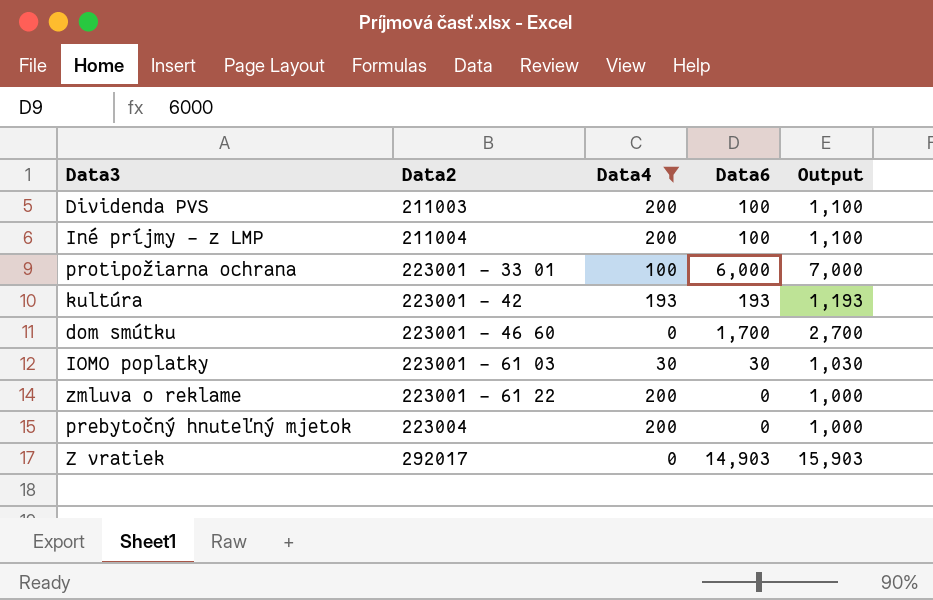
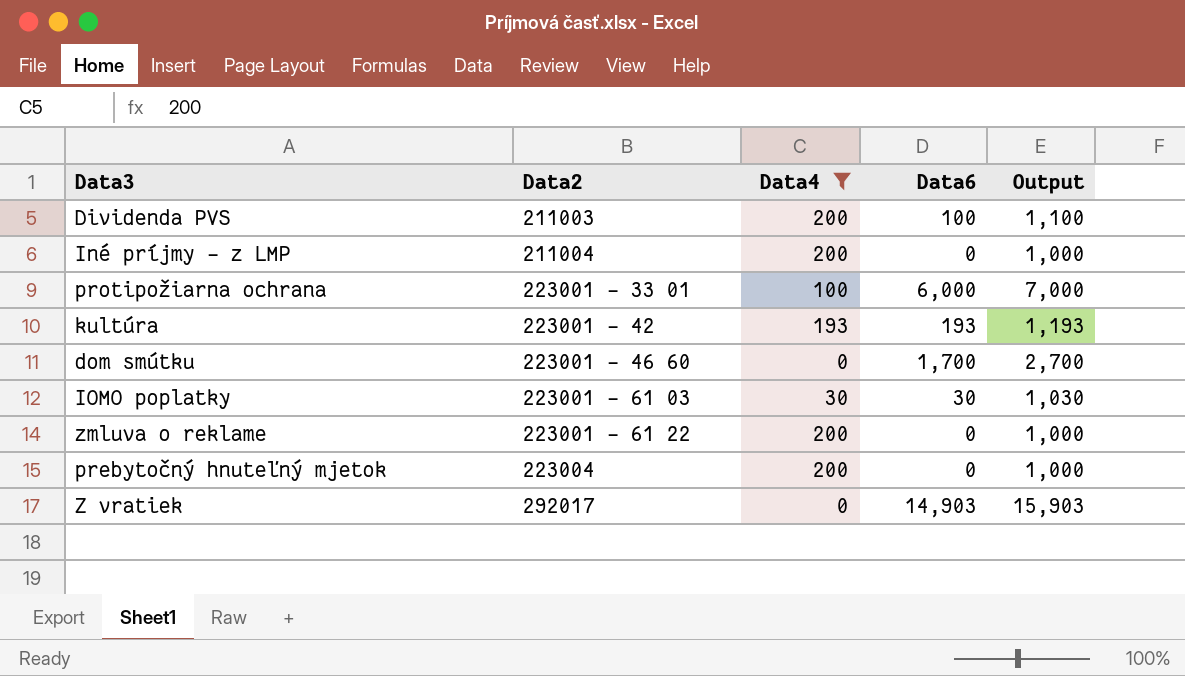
Iné príjmy - z LMP | Data6: 100 -> 0
Iné príjmy - z LMP | Output: 1,100 -> 1,000

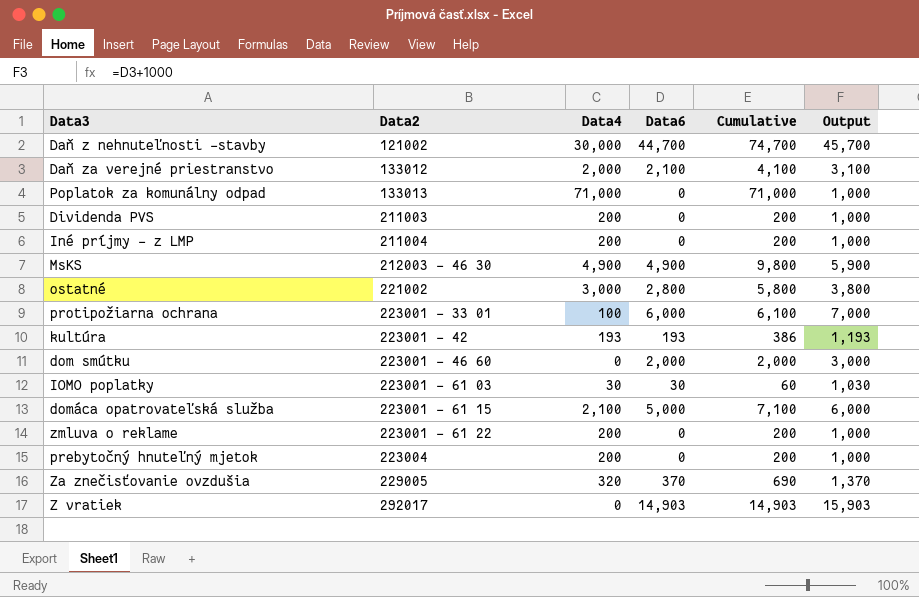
filter: Data4 <= 200 -> none
column Cumulative | formula: none -> [Data4] + [Data6]
Dividenda PVS | Data6: 100 -> 0
Dividenda PVS | Output: 1,100 -> 1,000
dom smútku | Data6: 1,700 -> 2,000
dom smútku | Output: 2,700 -> 3,000

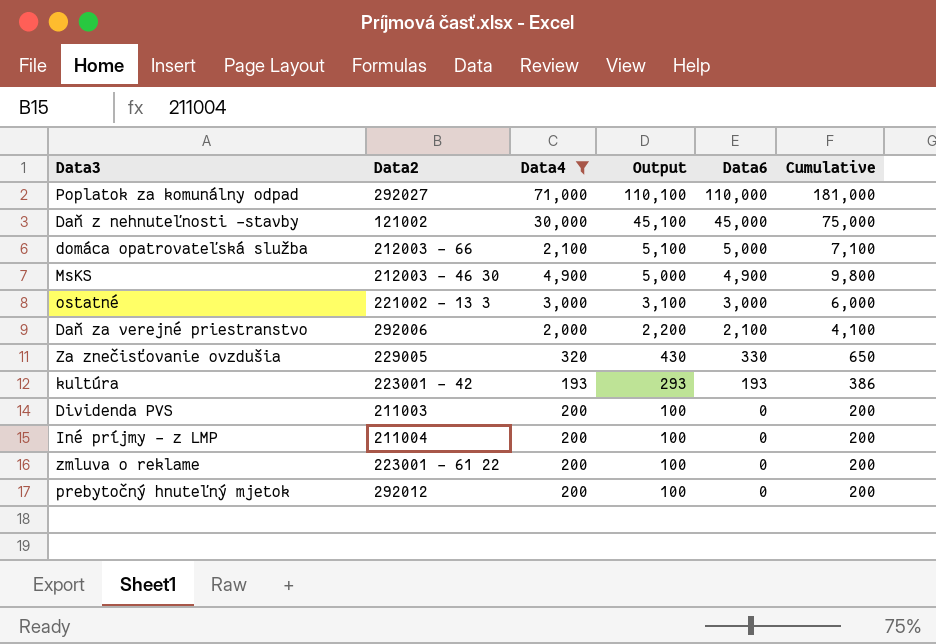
filter: none -> Data4 >= 193
row order: Data2 ascending -> Output descending
column Output | formula: [Data6] + 1000 -> [Data6] + 100
column Output | position: 6 -> 4
Poplatok za komunálny odpad | Data2: 133013 -> 292027
Poplatok za komunálny odpad | Data6: 0 -> 110,000
Poplatok za komunálny odpad | Cumulative: 71,000 -> 181,000
Daň z nehnuteľnosti -stavby | Data6: 44,700 -> 45,000
Daň z nehnuteľnosti -stavby | Cumulative: 74,700 -> 75,000
domáca opatrovateľská služba | Data2: 223001 - 61 15 -> 212003 - 66
ostatné | Data2: 221002 -> 221002 - 13 3
ostatné | Data6: 2,800 -> 3,000
ostatné | Cumulative: 5,800 -> 6,000
Daň za verejné priestranstvo | Data2: 133012 -> 292006
Za znečisťovanie ovzdušia | Data6: 370 -> 330
Za znečisťovanie ovzdušia | Cumulative: 690 -> 650
prebytočný hnuteľný mjetok | Data2: 223004 -> 292012

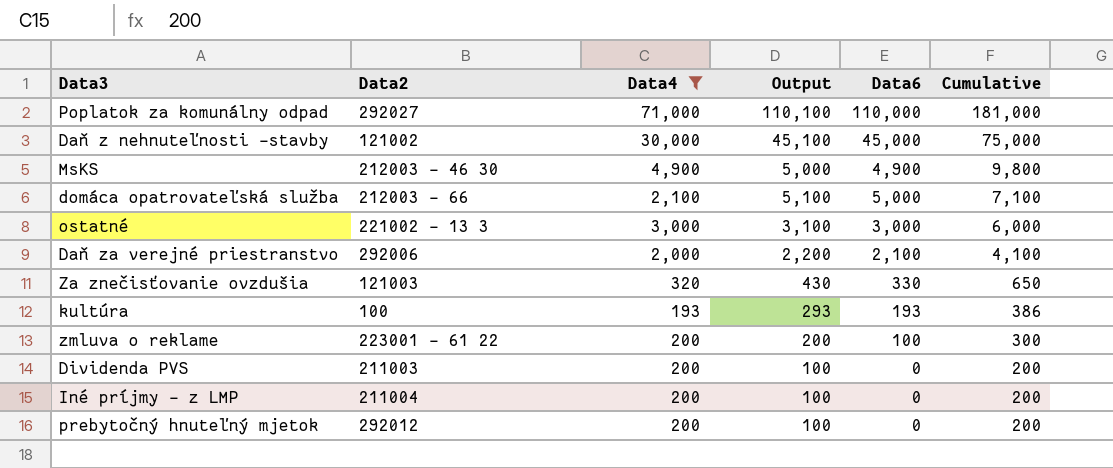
row order: Output descending -> Cumulative descending
Za znečisťovanie ovzdušia | Data2: 229005 -> 121003
kultúra | Data2: 223001 - 42 -> 100
zmluva o reklame | Output: 100 -> 200
zmluva o reklame | Data6: 0 -> 100
zmluva o reklame | Cumulative: 200 -> 300

